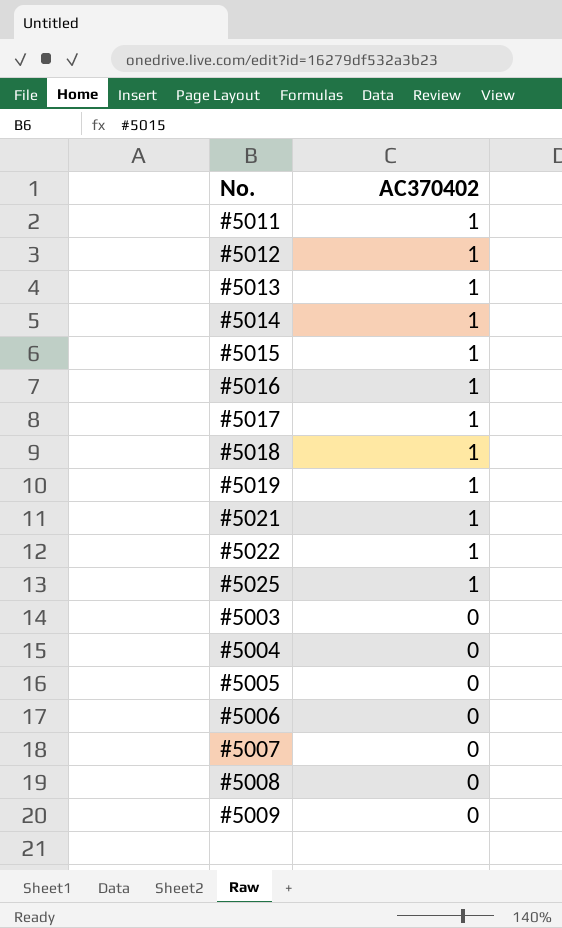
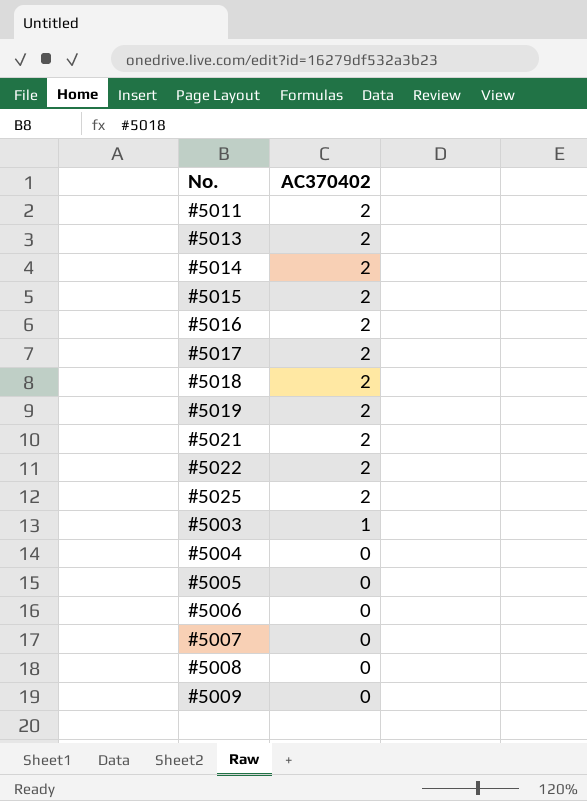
row #5012: 1 -> none
#5011 | AC370402: 1 -> 2
#5013 | AC370402: 1 -> 2
#5014 | AC370402: 1 -> 2
#5015 | AC370402: 1 -> 2
#5016 | AC370402: 1 -> 2
#5017 | AC370402: 1 -> 2
#5018 | AC370402: 1 -> 2
#5019 | AC370402: 1 -> 2
#5021 | AC370402: 1 -> 2
#5022 | AC370402: 1 -> 2
#5025 | AC370402: 1 -> 2
#5003 | AC370402: 0 -> 1

